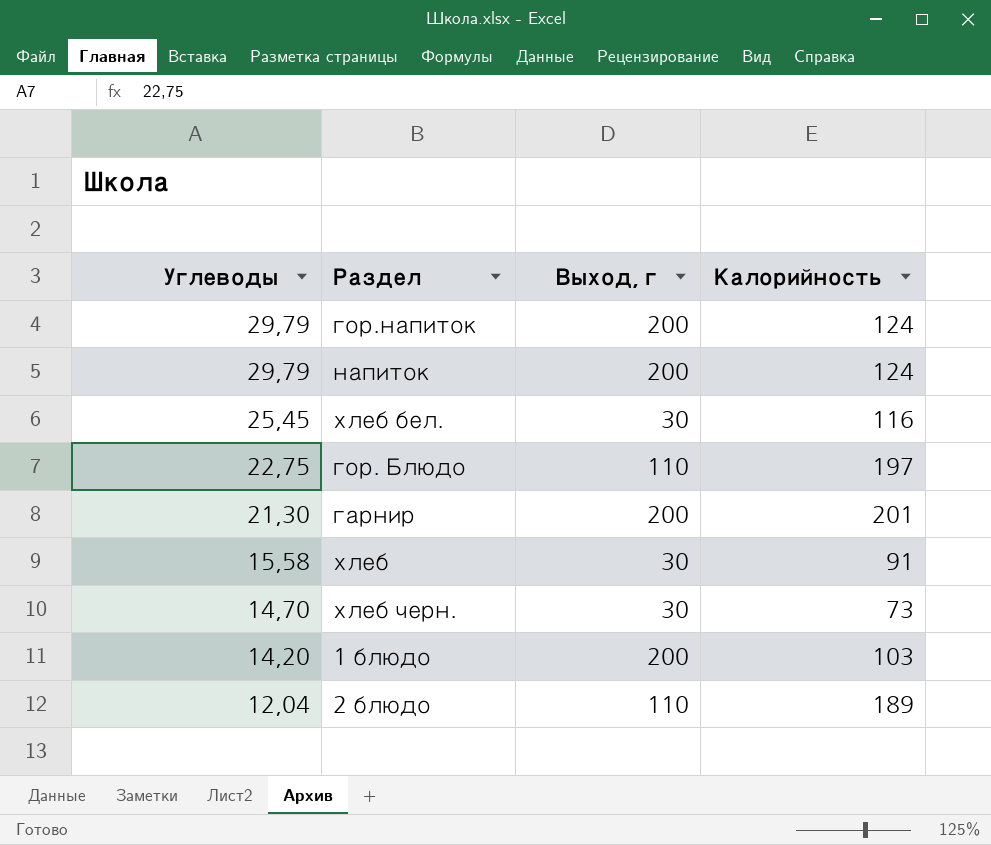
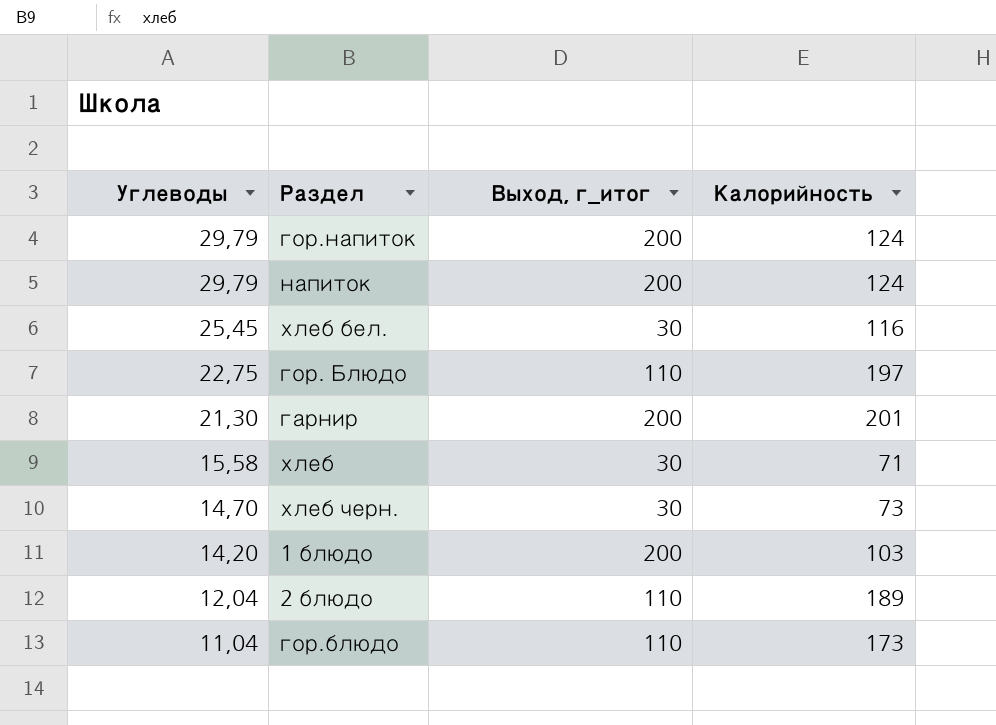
column name: Выход, г -> Выход, г_итог
хлеб | Калорийность: 91 -> 71
row гор.блюдо: none -> 11,04 | 110 | 173

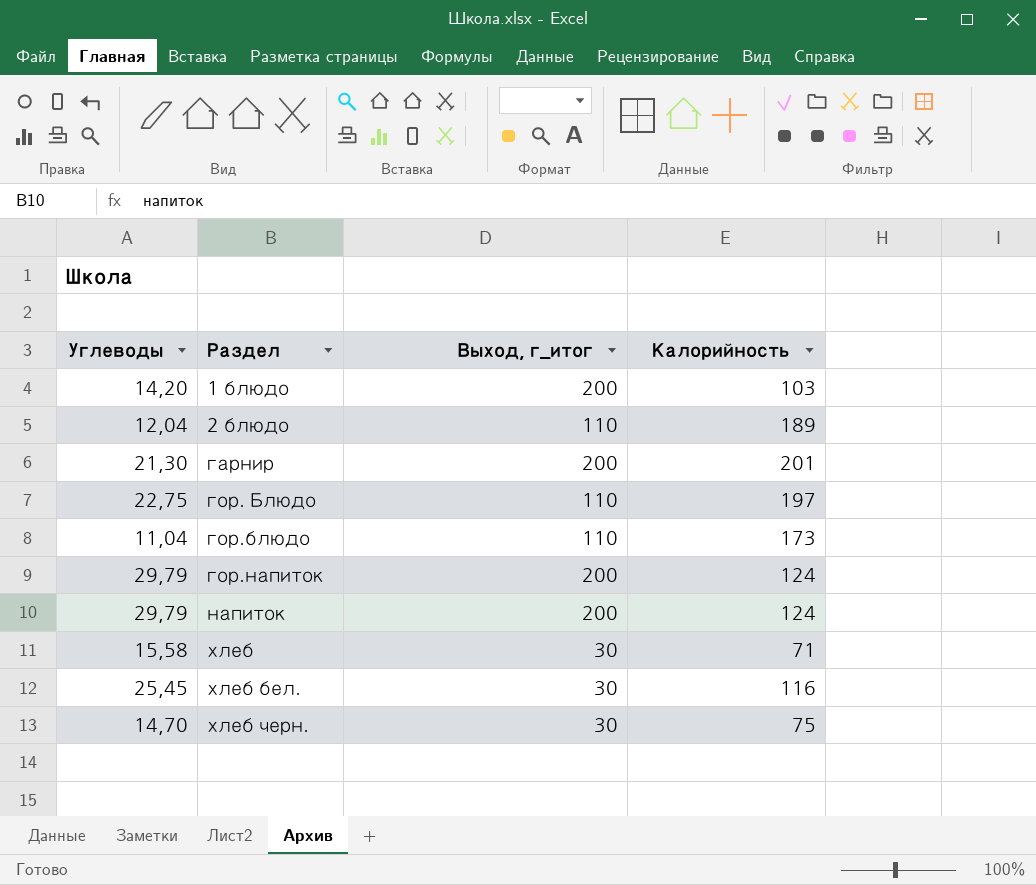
row order: Углеводы descending -> Раздел ascending
хлеб черн. | Калорийность: 73 -> 75

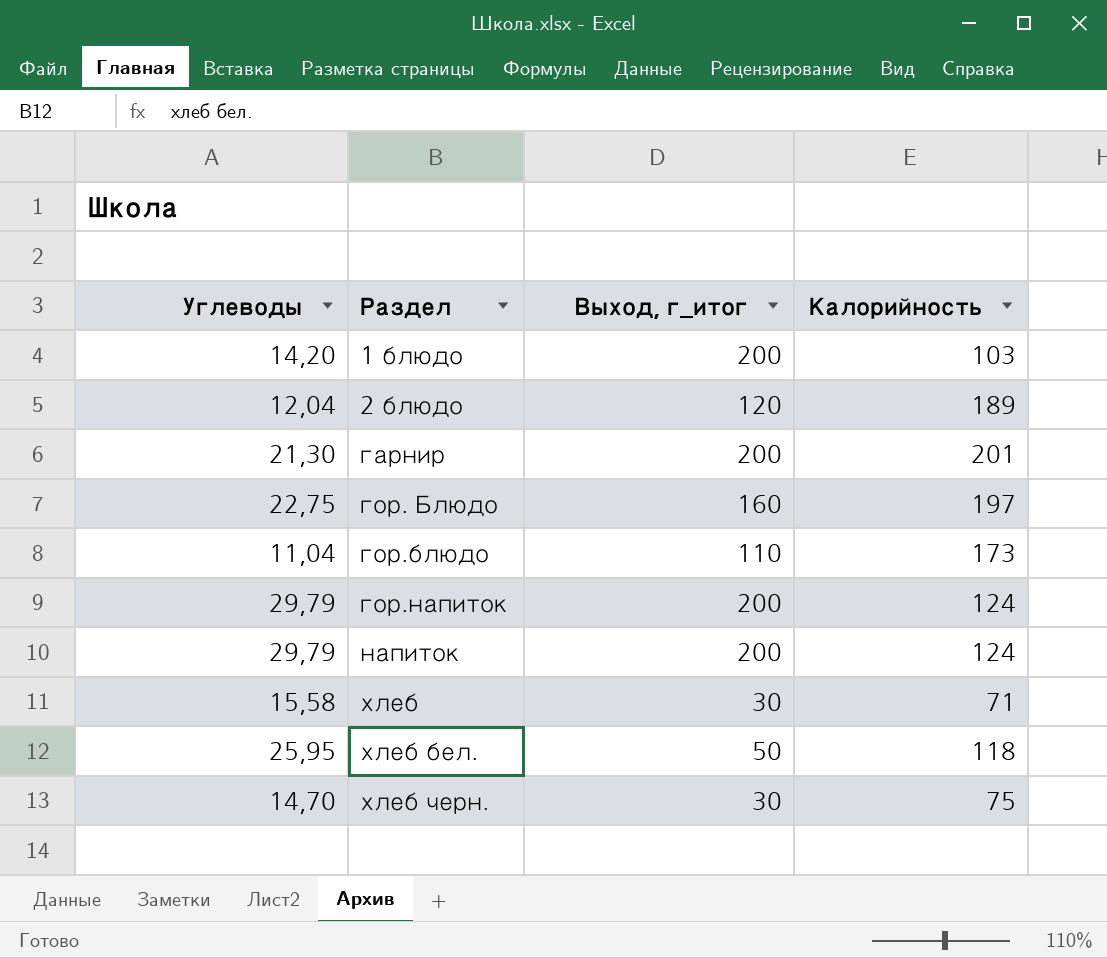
2 блюдо | Выход, г_итог: 110 -> 120
гор. Блюдо | Выход, г_итог: 110 -> 160
хлеб бел. | Углеводы: 25,45 -> 25,95
хлеб бел. | Выход, г_итог: 30 -> 50
хлеб бел. | Калорийность: 116 -> 118

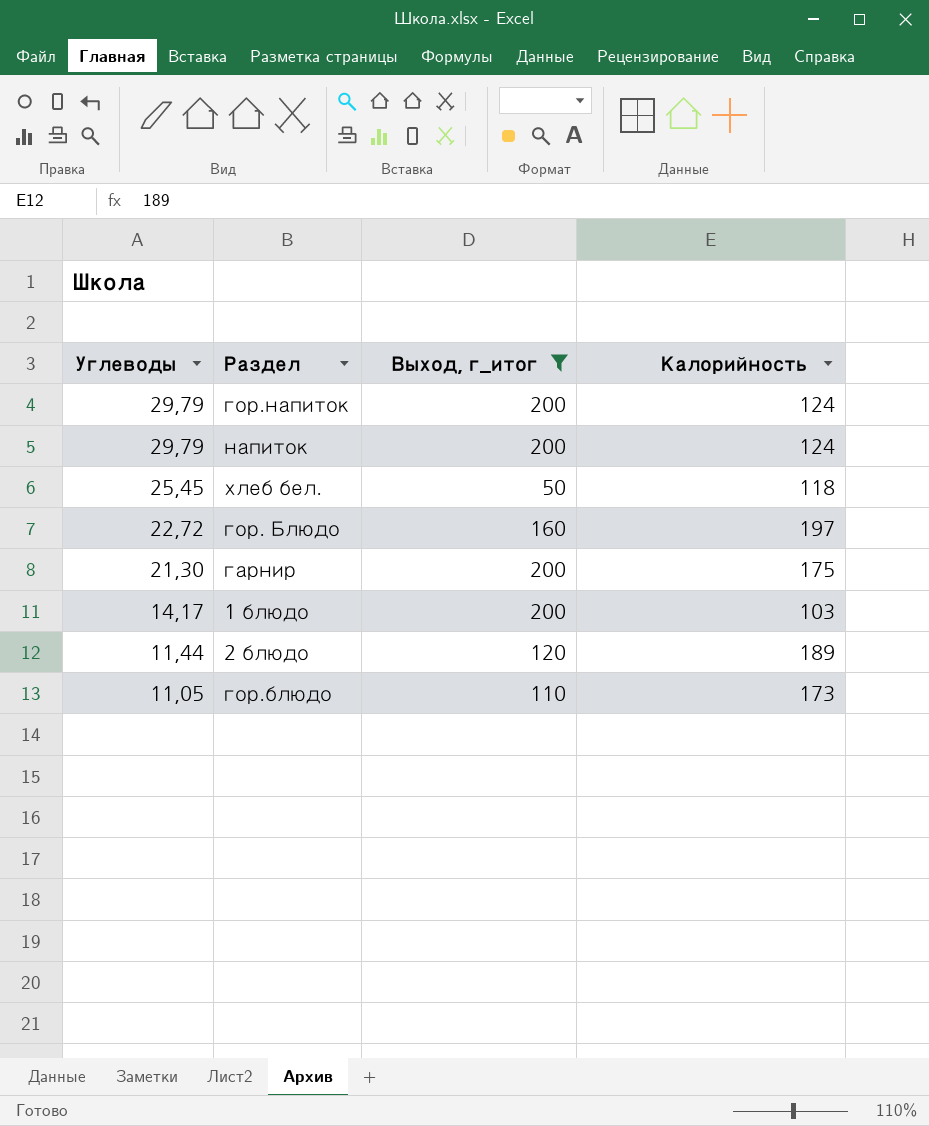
filter: none -> Выход, г_итог != 30
row order: Раздел ascending -> Углеводы descending
хлеб бел. | Углеводы: 25,95 -> 25,45
гор. Блюдо | Углеводы: 22,75 -> 22,72
гарнир | Калорийность: 201 -> 175
1 блюдо | Углеводы: 14,20 -> 14,17
2 блюдо | Углеводы: 12,04 -> 11,44
гор.блюдо | Углеводы: 11,04 -> 11,05

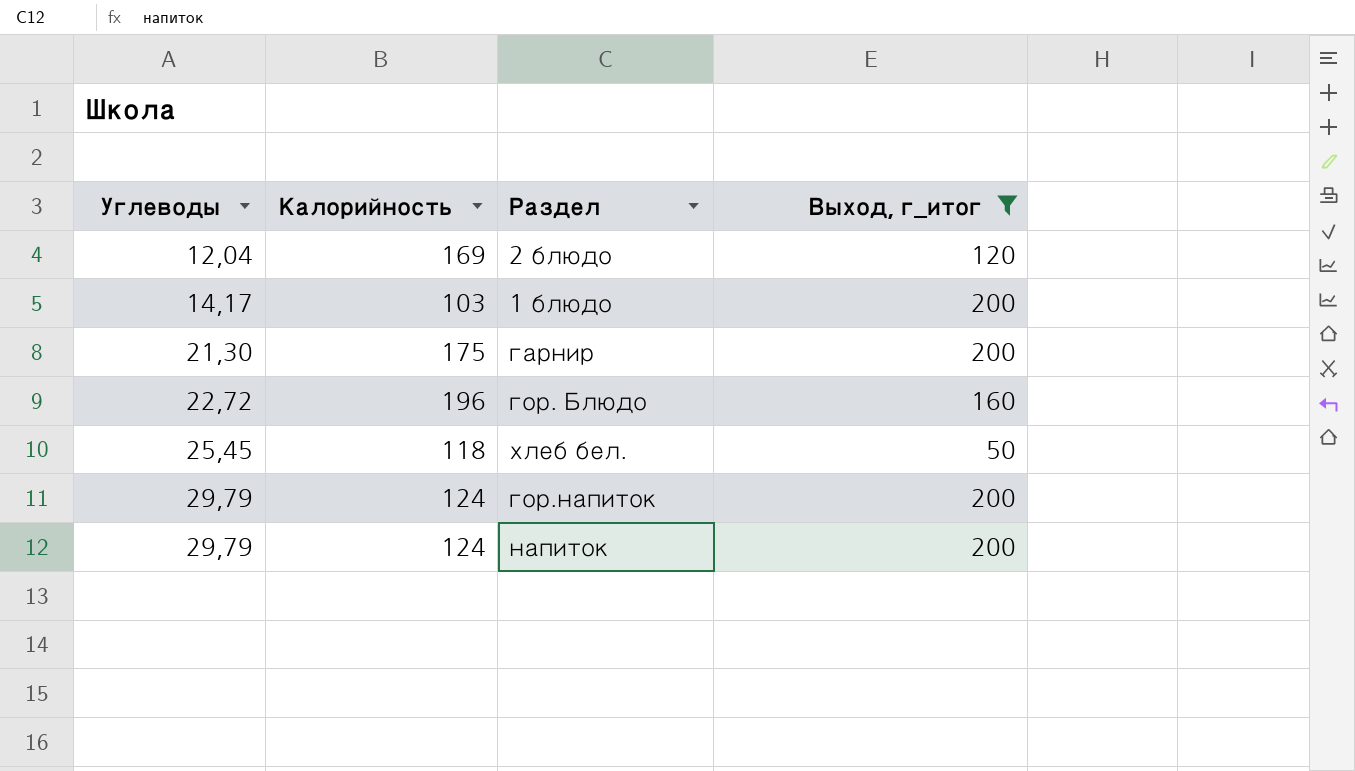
row order: Углеводы descending -> Углеводы ascending
column Калорийность | position: 4 -> 2
row гор.блюдо: 11,05 | 110 | 173 -> none
2 блюдо | Углеводы: 11,44 -> 12,04
2 блюдо | Калорийность: 189 -> 169
гор. Блюдо | Калорийность: 197 -> 196

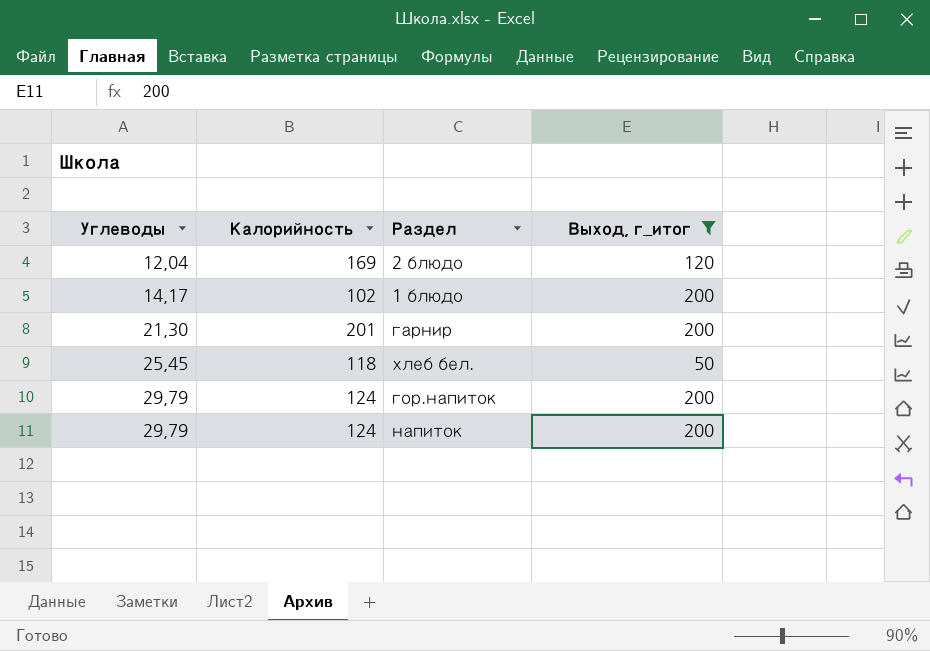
row гор. Блюдо: 22,72 | 196 | 160 -> none
1 блюдо | Калорийность: 103 -> 102
гарнир | Калорийность: 175 -> 201

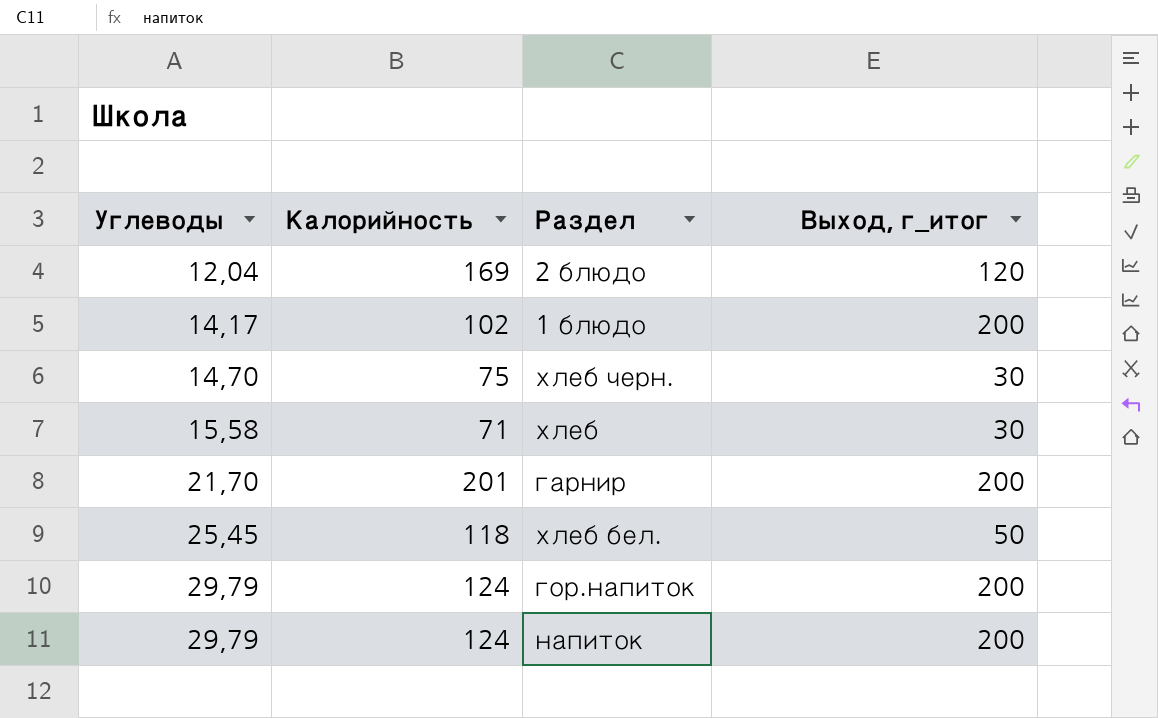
filter: Выход, г_итог != 30 -> none
гарнир | Углеводы: 21,30 -> 21,70

